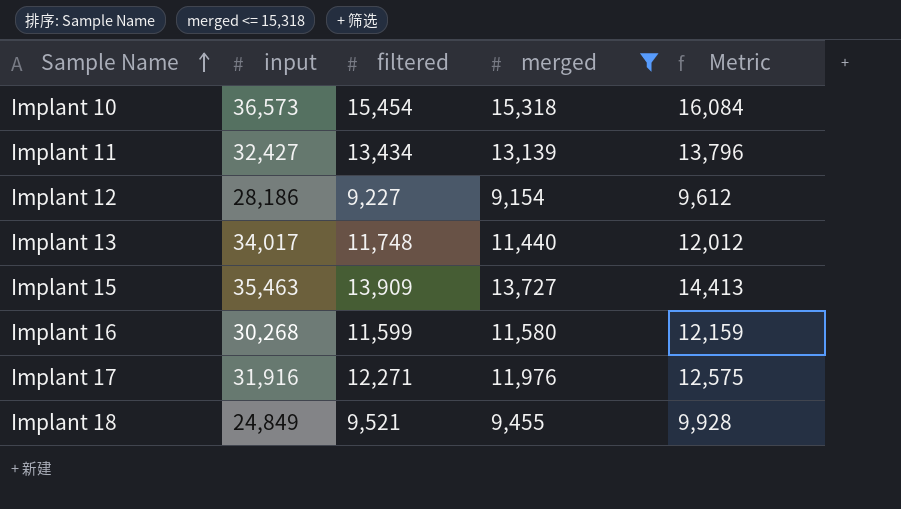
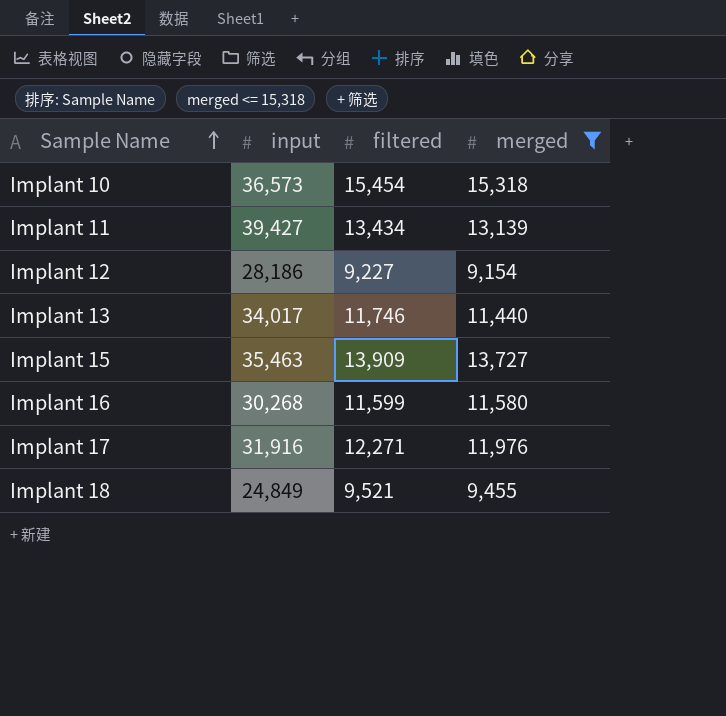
column Metric | formula: [merged] * 1.05 -> none
Implant 11 | input: 32,427 -> 39,427
Implant 13 | filtered: 11,748 -> 11,746

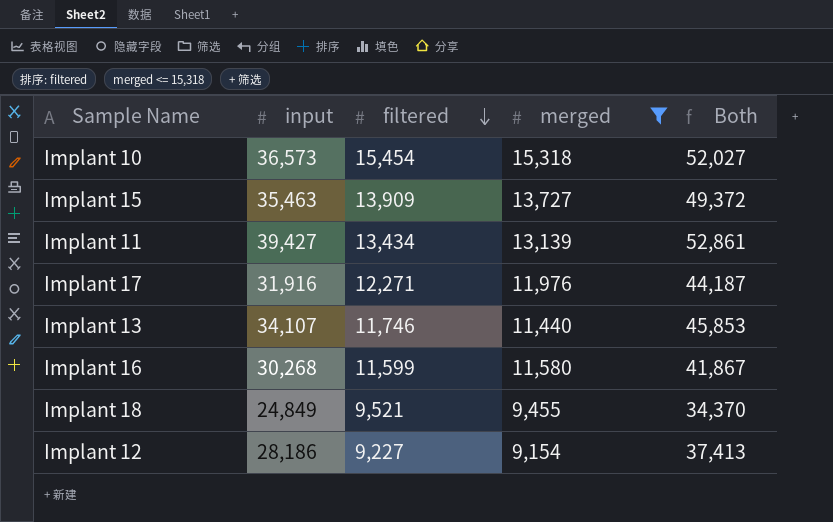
row order: Sample Name ascending -> filtered descending
column Both | formula: none -> [input] + [filtered]
Implant 13 | input: 34,017 -> 34,107

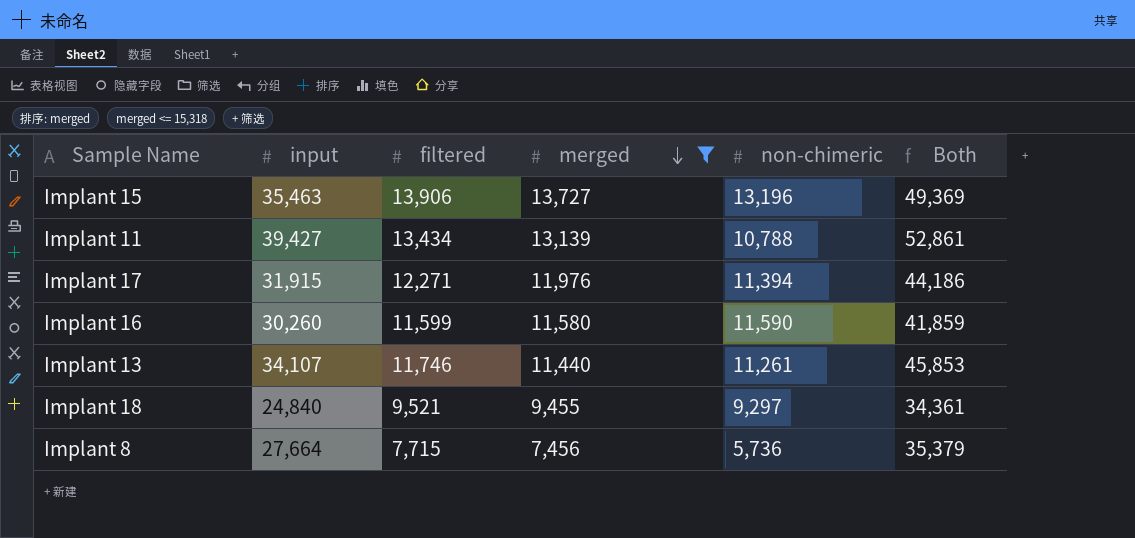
row order: filtered descending -> merged descending
column non-chimeric | position: none -> 5
row Implant 10: 36,573 | 15,454 | 15,318 | 52,027 -> none
row Implant 12: 28,186 | 9,227 | 9,154 | 37,413 -> none
Implant 15 | filtered: 13,909 -> 13,906
Implant 15 | Both: 49,372 -> 49,369
Implant 17 | input: 31,916 -> 31,915
Implant 17 | Both: 44,187 -> 44,186
Implant 16 | input: 30,268 -> 30,260
Implant 16 | Both: 41,867 -> 41,859
Implant 18 | input: 24,849 -> 24,840
Implant 18 | Both: 34,370 -> 34,361
row Implant 8: none -> 27,664 | 7,715 | 7,456 | 5,736 | 35,379

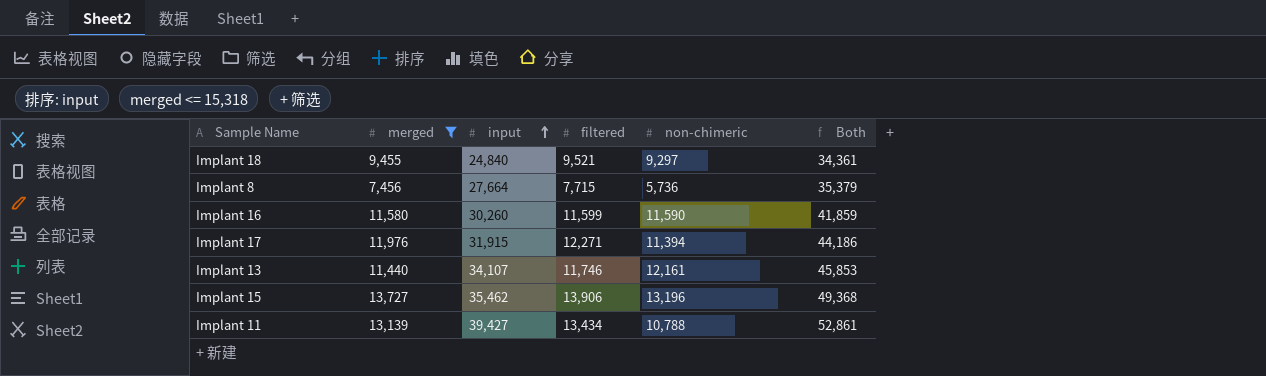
row order: merged descending -> input ascending
column merged | position: 4 -> 2
Implant 13 | non-chimeric: 11,261 -> 12,161
Implant 15 | input: 35,463 -> 35,462
Implant 15 | Both: 49,369 -> 49,368

